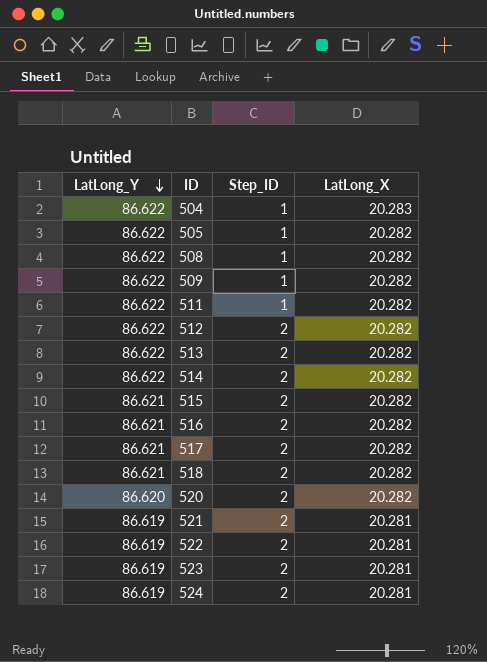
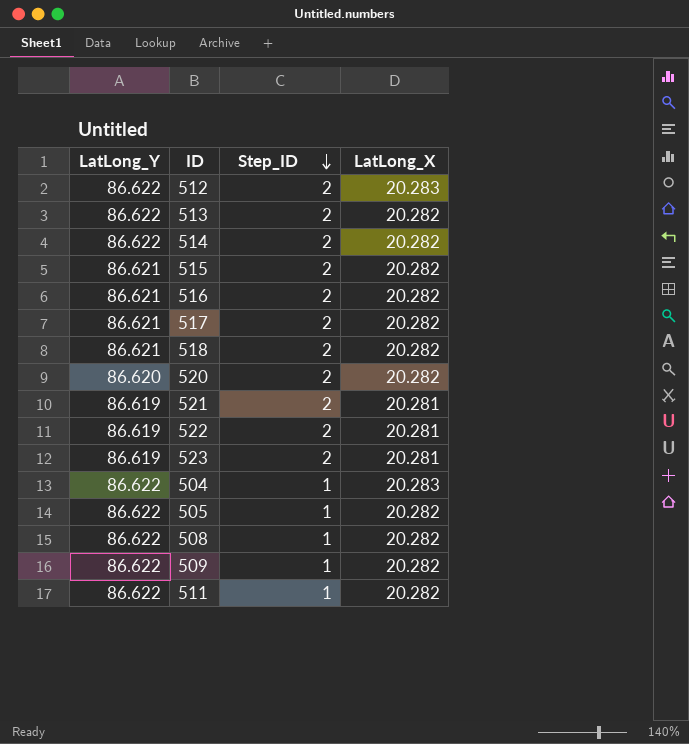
row order: LatLong_Y descending -> Step_ID descending
row 524: 86.619 | 2 | 20.281 -> none
512 | LatLong_X: 20.282 -> 20.283

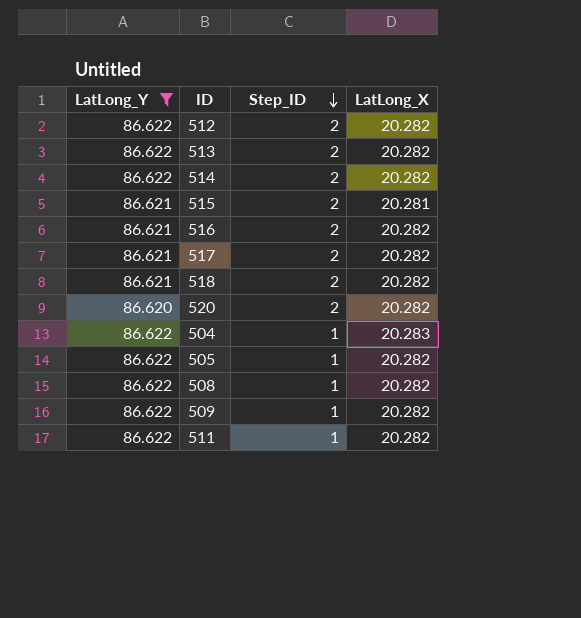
filter: none -> LatLong_Y != 86.619
512 | LatLong_X: 20.283 -> 20.282
515 | LatLong_X: 20.282 -> 20.281

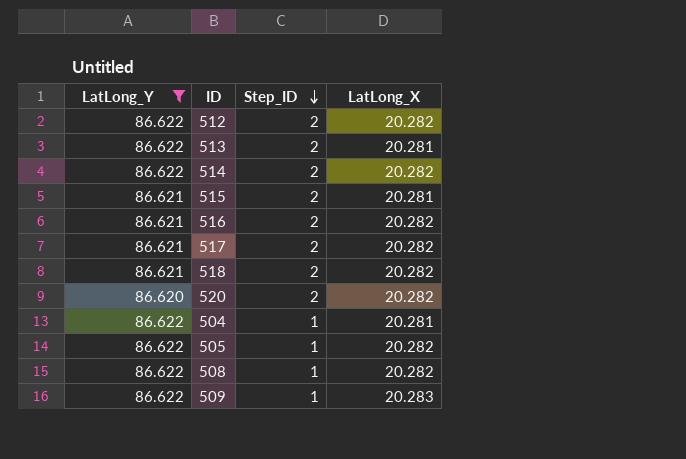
row 511: 86.622 | 1 | 20.282 -> none
513 | LatLong_X: 20.282 -> 20.281
504 | LatLong_X: 20.283 -> 20.281
509 | LatLong_X: 20.282 -> 20.283

